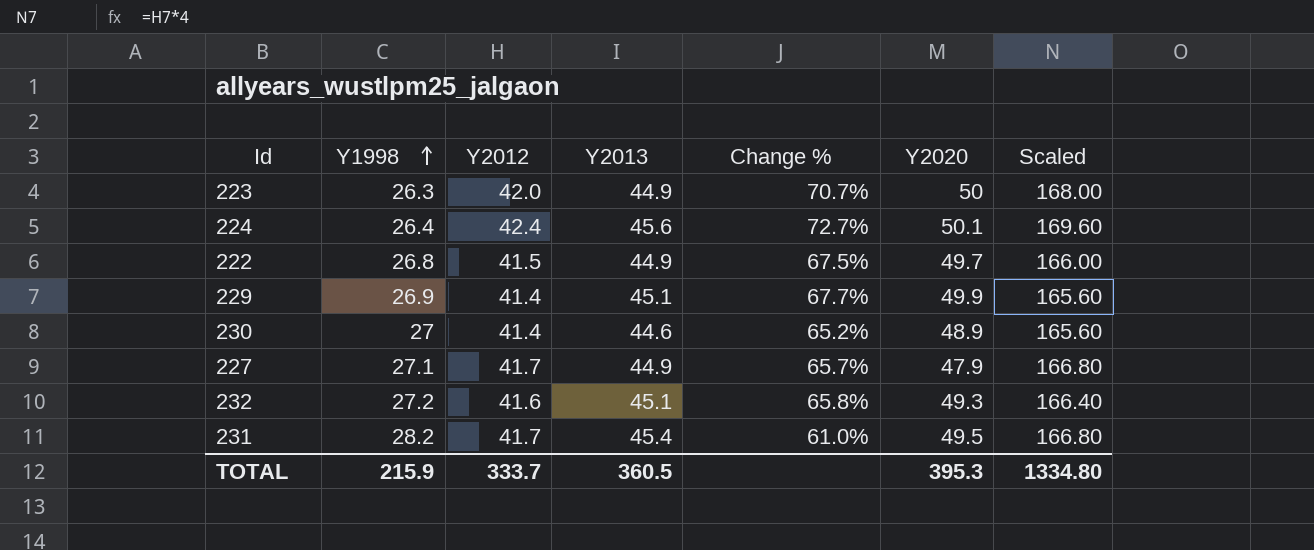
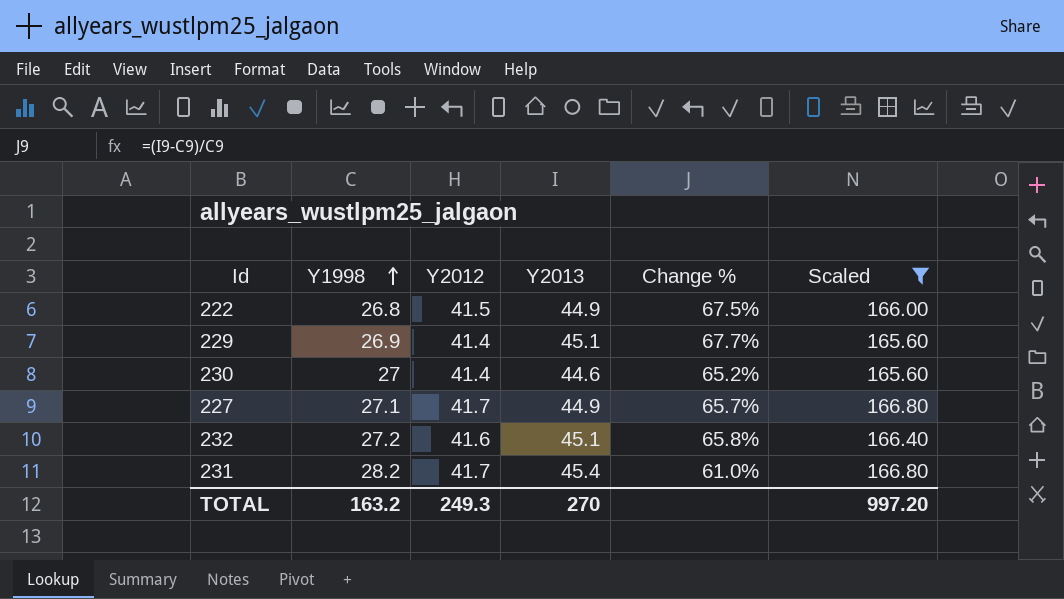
filter: none -> Scaled <= 166.80
column Y2020 | position: 6 -> none
TOTAL | Y1998: 215.9 -> 163.2
TOTAL | Y2012: 333.7 -> 249.3
TOTAL | Y2013: 360.5 -> 270
TOTAL | Scaled: 1334.80 -> 997.20

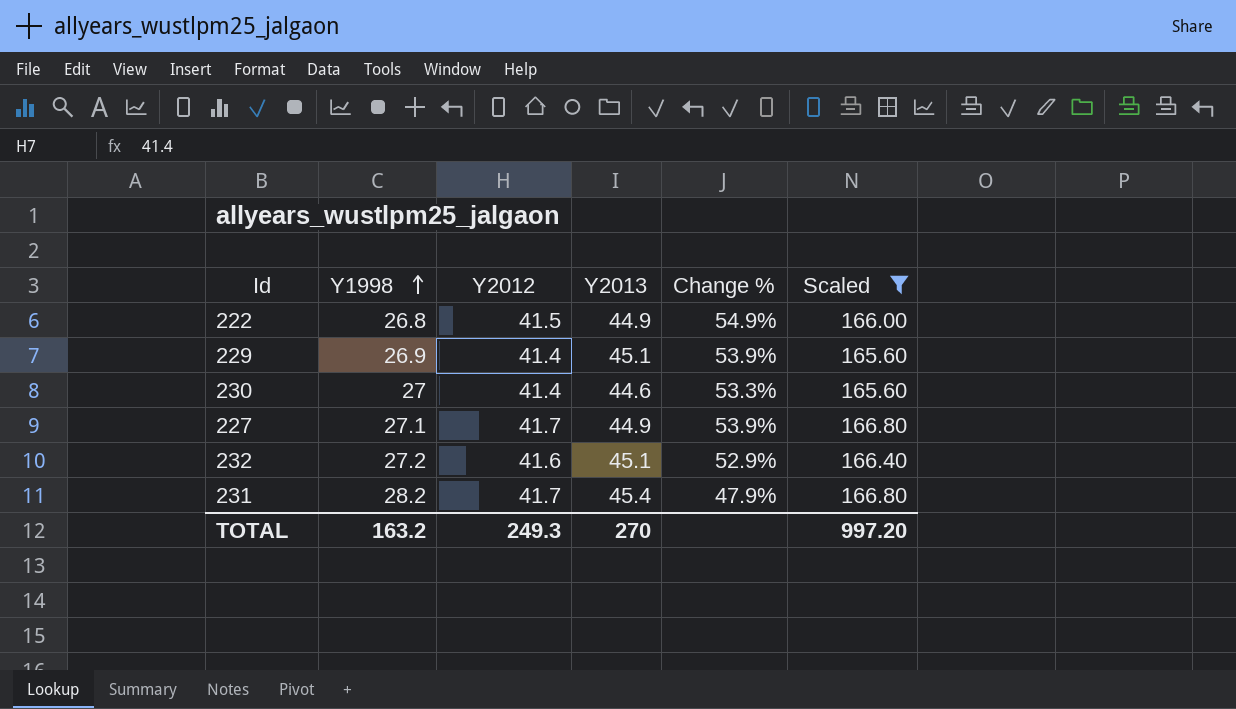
column Change % | formula: ([Y2013] - [Y1998]) / [Y1998] -> ([Y2012] - [Y1998]) / [Y1998]

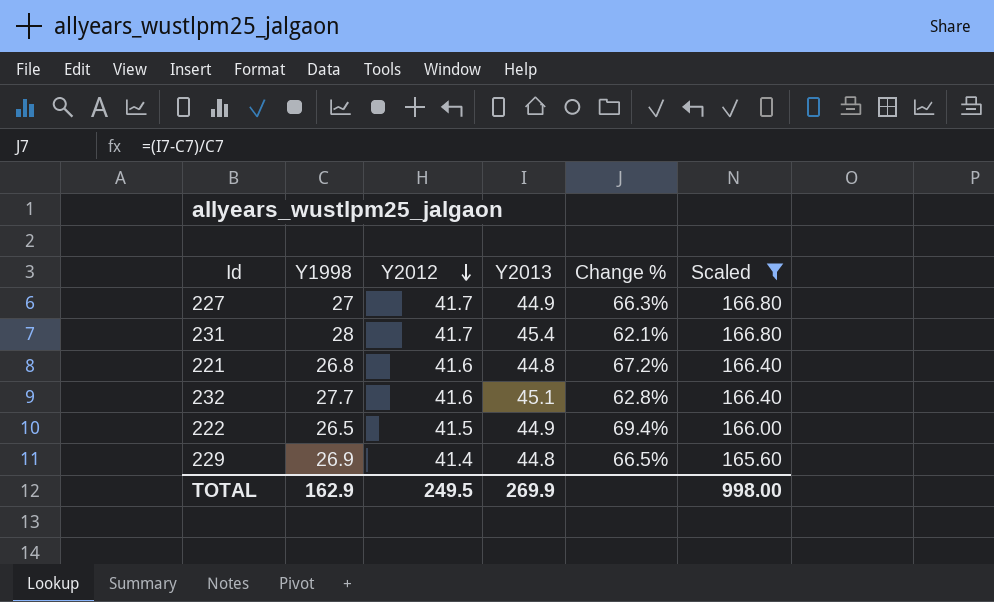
row order: Y1998 ascending -> Y2012 descending
column Change % | formula: ([Y2012] - [Y1998]) / [Y1998] -> ([Y2013] - [Y1998]) / [Y1998]
row 230: 27 | 41.4 | 44.6 | 53.3% | 165.60 -> none
227 | Y1998: 27.1 -> 27
231 | Y1998: 28.2 -> 28
row 221: none -> 26.8 | 41.6 | 44.8 | 67.2% | 166.40
232 | Y1998: 27.2 -> 27.7
222 | Y1998: 26.8 -> 26.5
229 | Y2013: 45.1 -> 44.8
TOTAL | Y1998: 163.2 -> 162.9
TOTAL | Y2012: 249.3 -> 249.5
TOTAL | Y2013: 270 -> 269.9
TOTAL | Scaled: 997.20 -> 998.00

